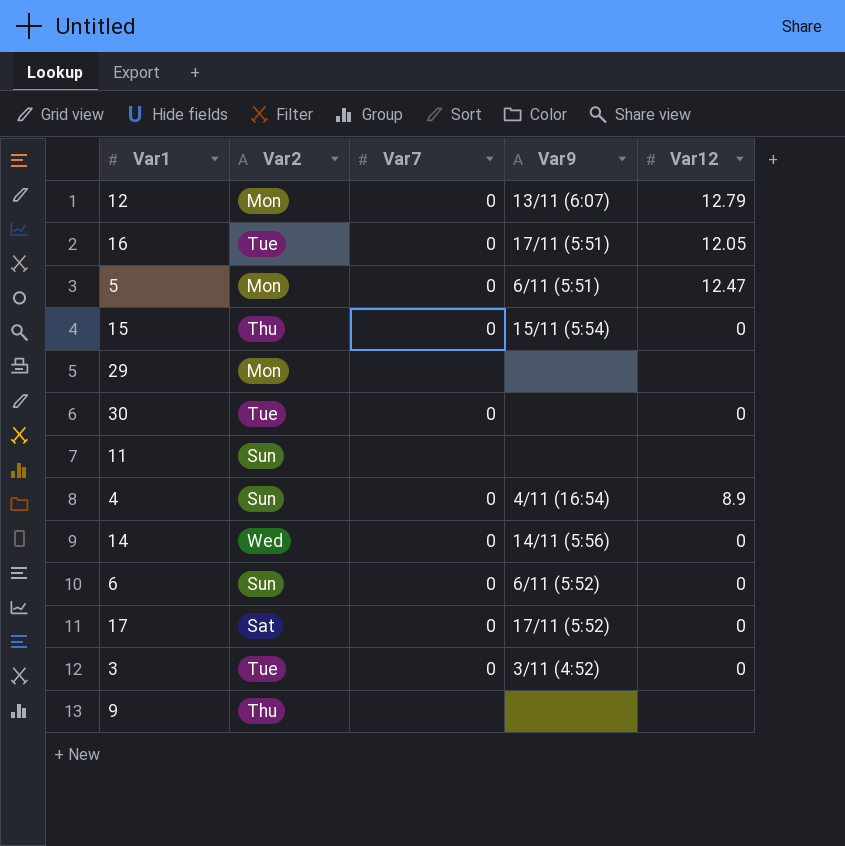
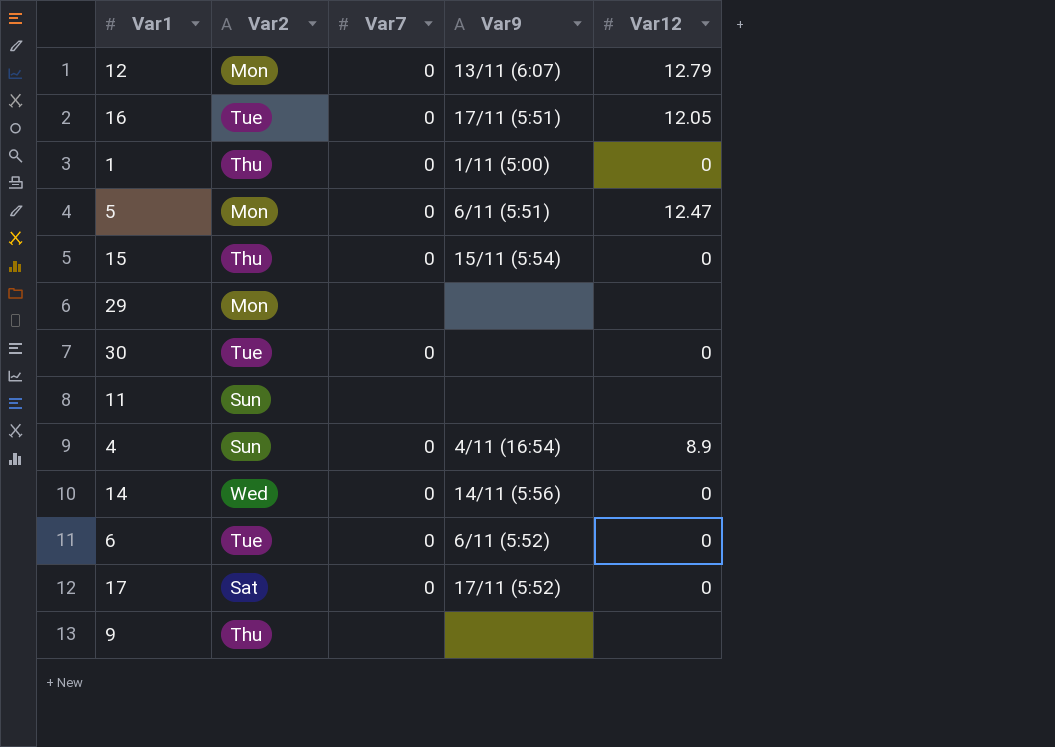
row 3: Tue | 0 | 3/11 (4:52) | 0 -> none
row 1: none -> Thu | 0 | 1/11 (5:00) | 0
6 | Var2: Sun -> Tue

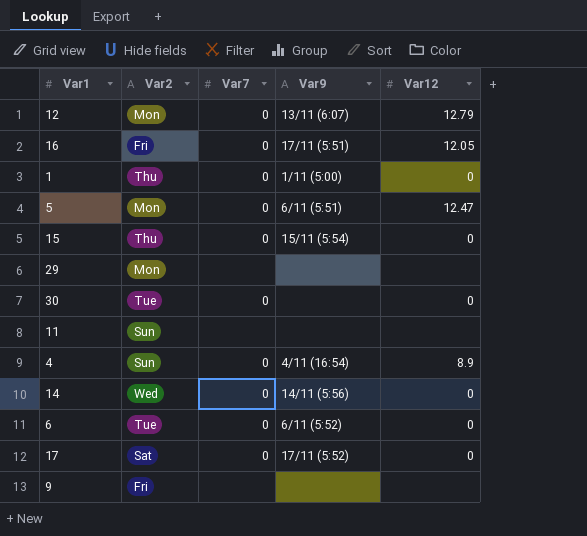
16 | Var2: Tue -> Fri
9 | Var2: Thu -> Fri

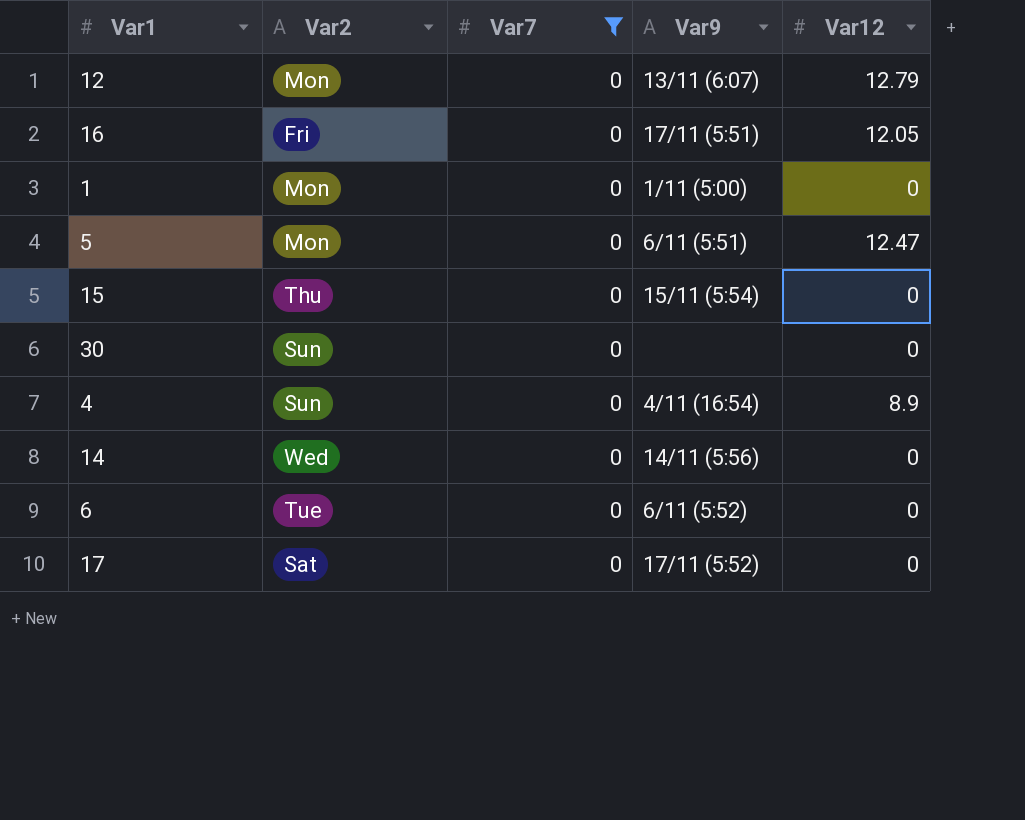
filter: none -> Var7 = 0
1 | Var2: Thu -> Mon
30 | Var2: Tue -> Sun

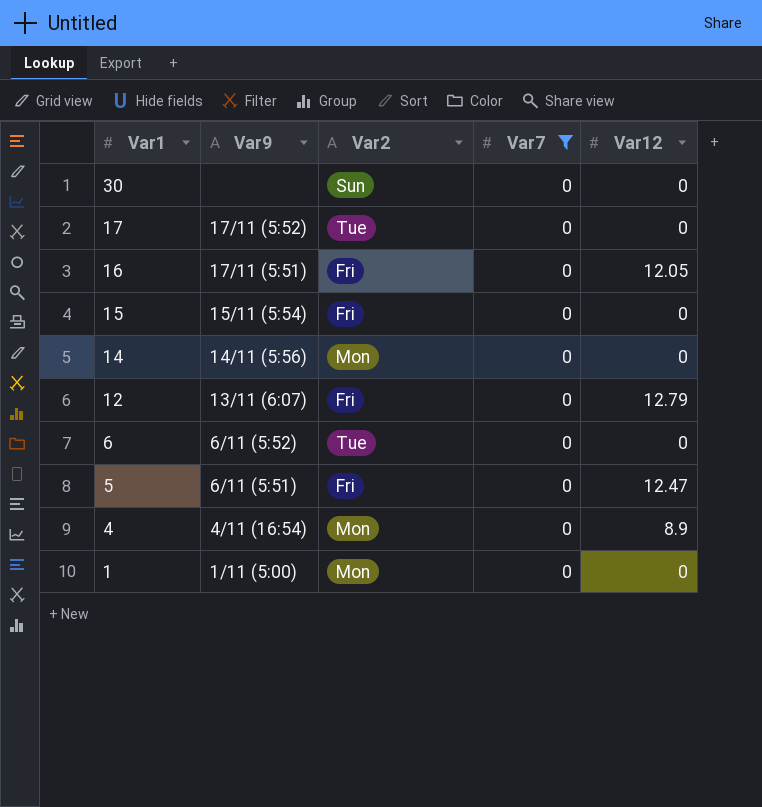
row order: none -> Var1 descending
column Var9 | position: 4 -> 2
17 | Var2: Sat -> Tue
15 | Var2: Thu -> Fri
14 | Var2: Wed -> Mon
12 | Var2: Mon -> Fri
5 | Var2: Mon -> Fri
4 | Var2: Sun -> Mon

